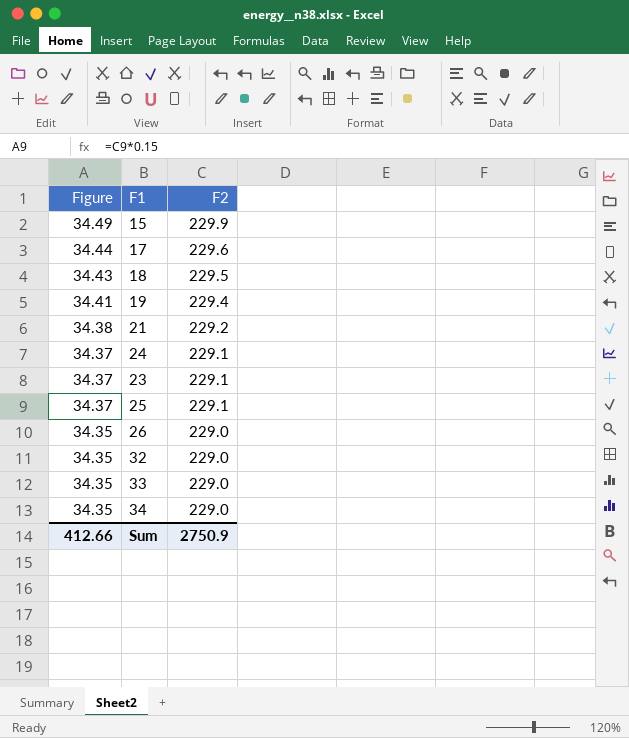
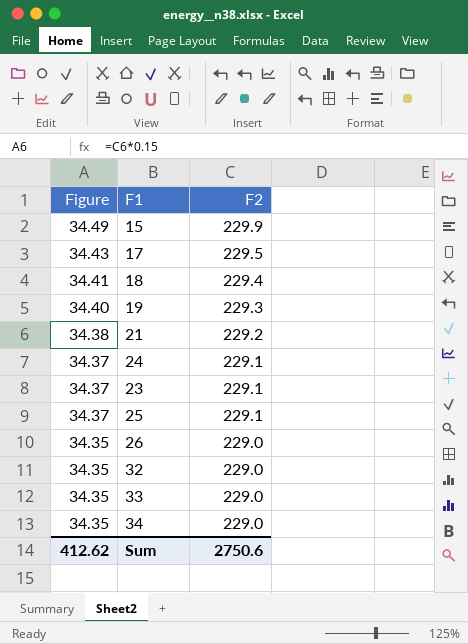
17 | Figure: 34.44 -> 34.43
17 | F2: 229.6 -> 229.5
18 | Figure: 34.43 -> 34.41
18 | F2: 229.5 -> 229.4
19 | Figure: 34.41 -> 34.40
19 | F2: 229.4 -> 229.3
Sum | Figure: 412.66 -> 412.62
Sum | F2: 2750.9 -> 2750.6

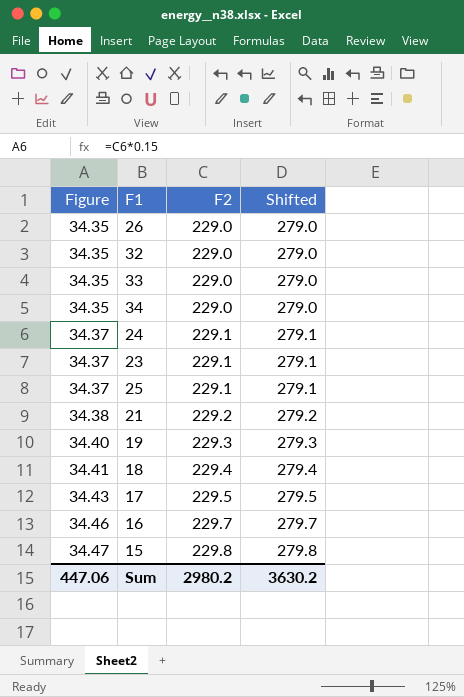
row order: Figure descending -> Figure ascending
column Shifted | formula: none -> [F2] + 50
row 16: none -> 34.46 | 229.7 | 279.7
15 | Figure: 34.49 -> 34.47
15 | F2: 229.9 -> 229.8
Sum | Figure: 412.62 -> 447.06
Sum | F2: 2750.6 -> 2980.2

